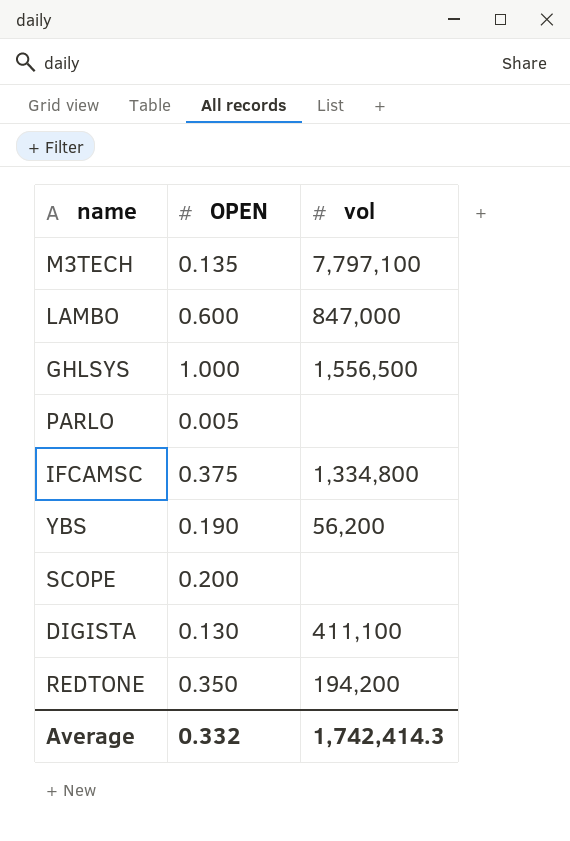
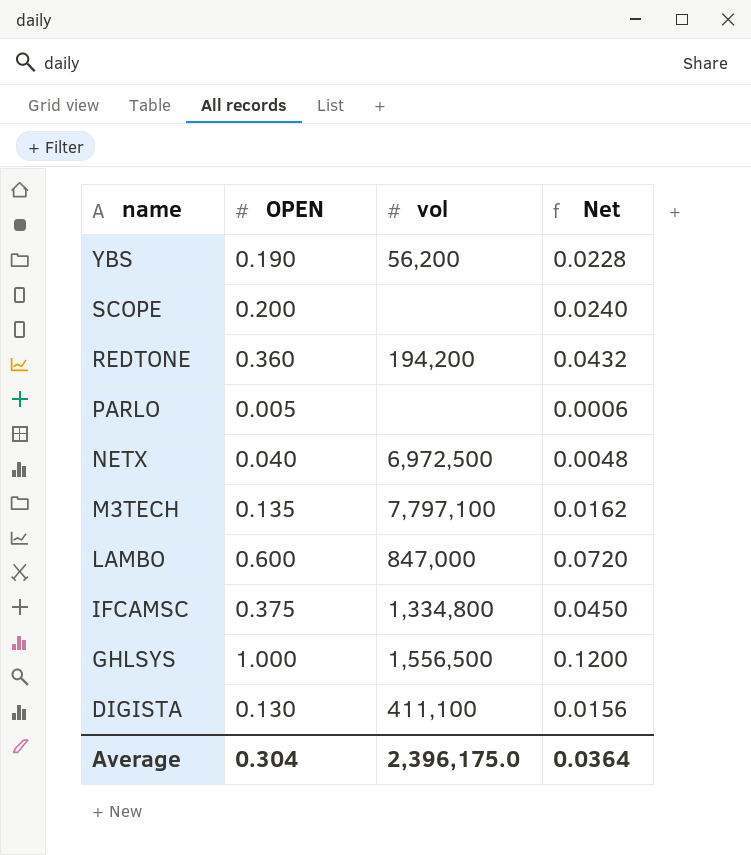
row order: none -> name descending
column Net | formula: none -> [OPEN] * 0.12
REDTONE | OPEN: 0.350 -> 0.360
row NETX: none -> 0.040 | 6,972,500 | 0.0048
Average | OPEN: 0.332 -> 0.304
Average | vol: 1,742,414.3 -> 2,396,175.0

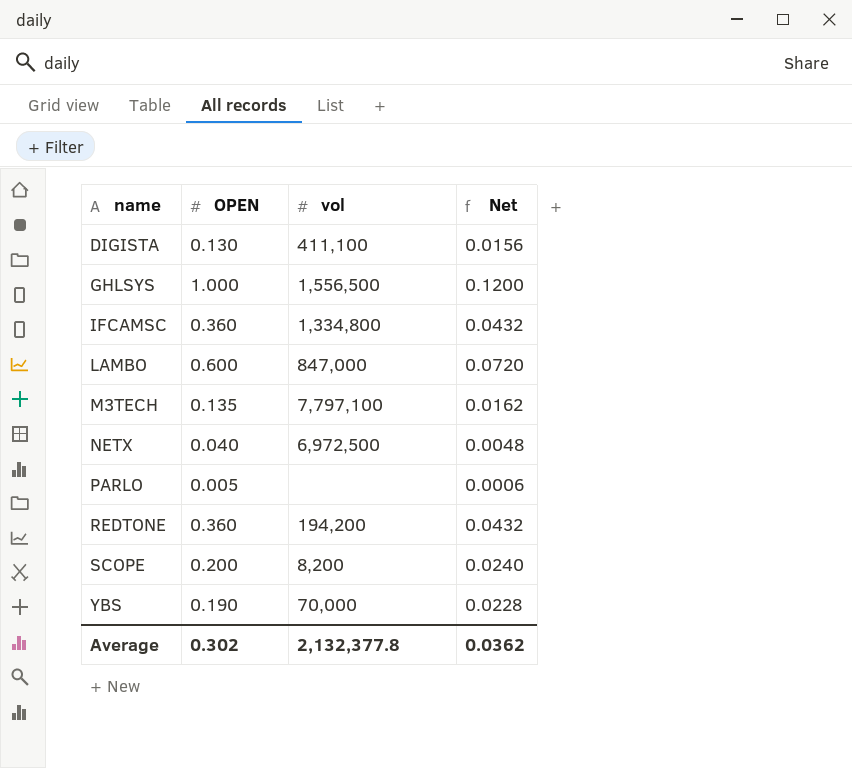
row order: name descending -> name ascending
IFCAMSC | OPEN: 0.375 -> 0.360
IFCAMSC | Net: 0.0450 -> 0.0432
SCOPE | vol: none -> 8,200
YBS | vol: 56,200 -> 70,000
Average | OPEN: 0.304 -> 0.302
Average | vol: 2,396,175.0 -> 2,132,377.8
Average | Net: 0.0364 -> 0.0362

